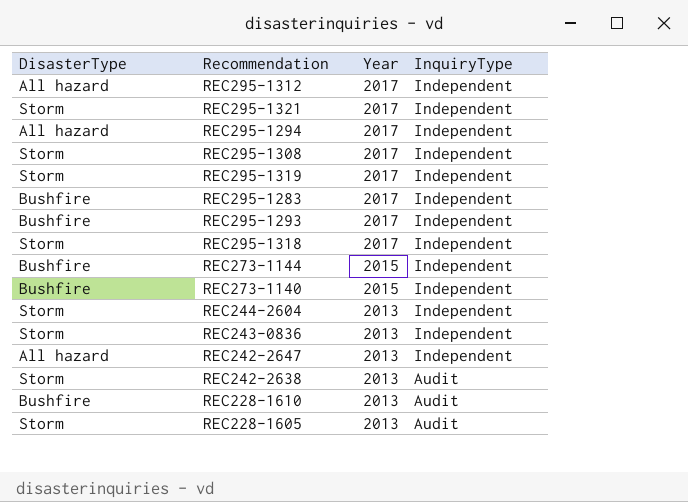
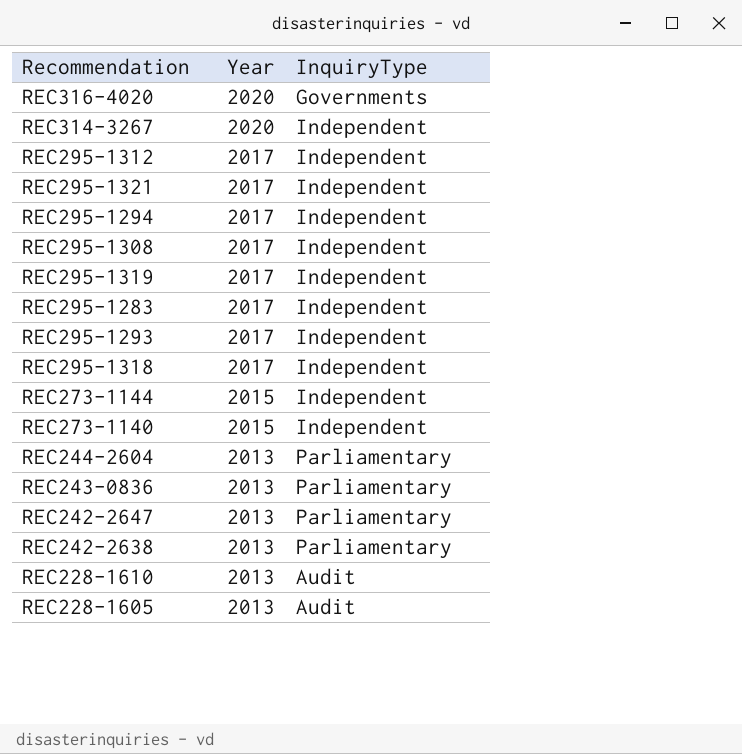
column DisasterType | position: 1 -> none
row REC316-4020: none -> 2020 | Governments
row REC314-3267: none -> 2020 | Independent
REC244-2604 | InquiryType: Independent -> Parliamentary
REC243-0836 | InquiryType: Independent -> Parliamentary
REC242-2647 | InquiryType: Independent -> Parliamentary
REC242-2638 | InquiryType: Audit -> Parliamentary

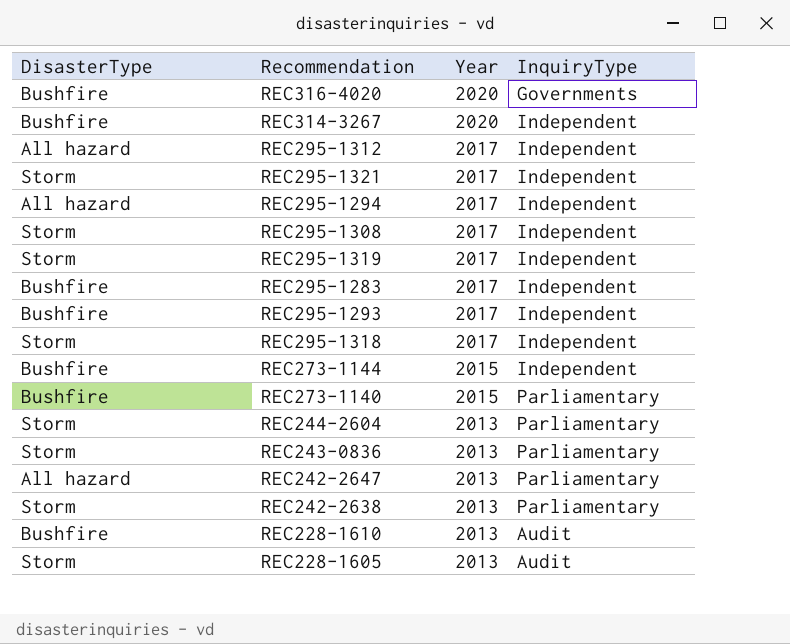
column DisasterType | position: none -> 1
REC273-1140 | InquiryType: Independent -> Parliamentary

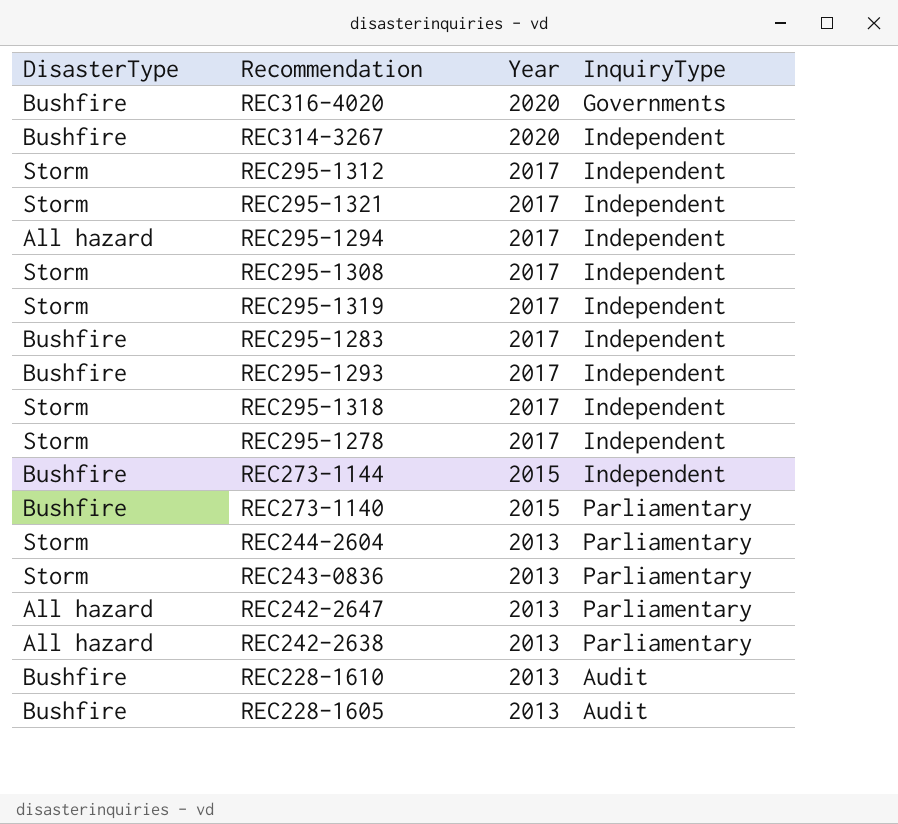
REC295-1312 | DisasterType: All hazard -> Storm
row REC295-1278: none -> Storm | 2017 | Independent
REC242-2638 | DisasterType: Storm -> All hazard
REC228-1605 | DisasterType: Storm -> Bushfire

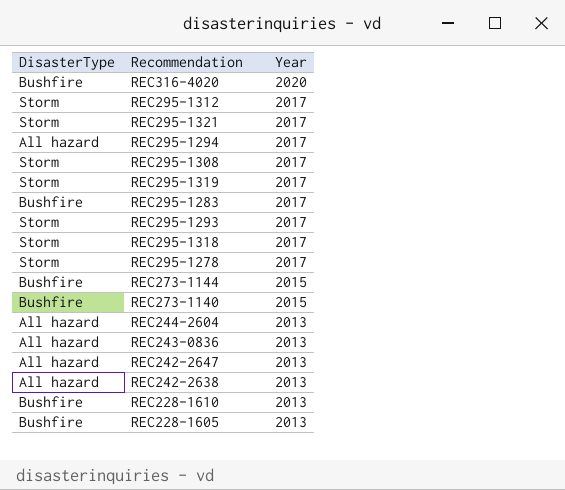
column InquiryType | position: 4 -> none
row REC314-3267: Bushfire | 2020 | Independent -> none
REC295-1293 | DisasterType: Bushfire -> Storm
REC244-2604 | DisasterType: Storm -> All hazard
REC243-0836 | DisasterType: Storm -> All hazard

